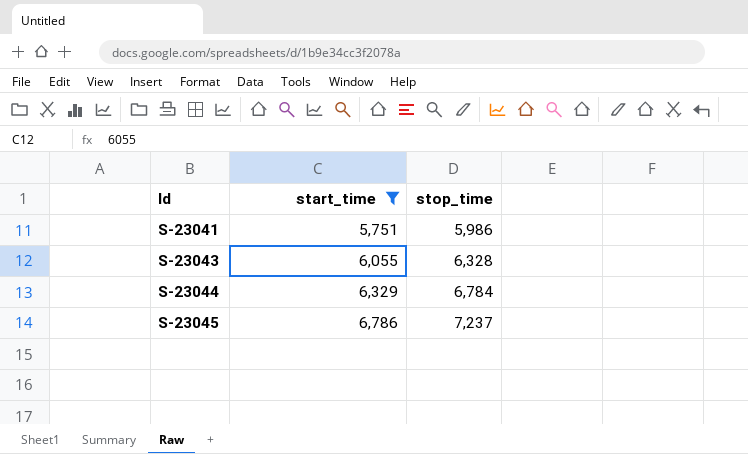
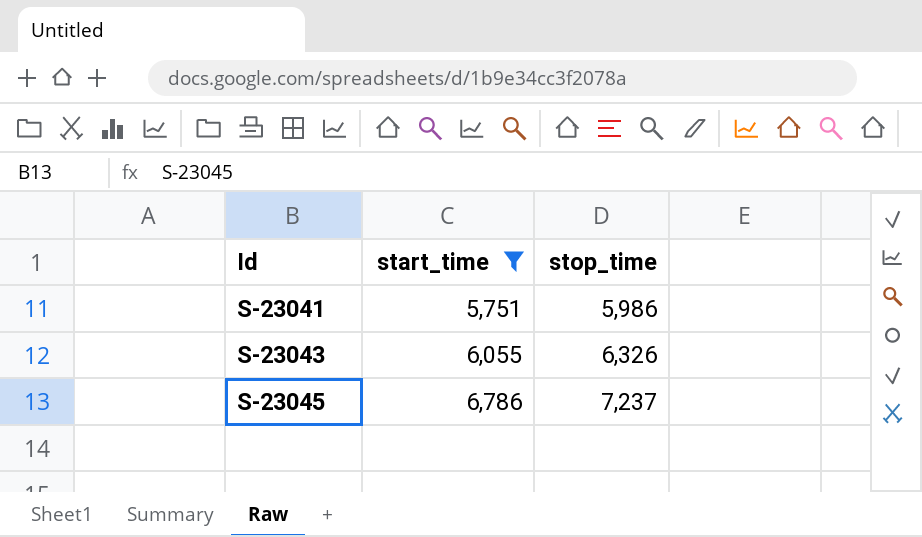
row S-23044: 6,329 | 6,784 -> none
S-23043 | stop_time: 6,328 -> 6,326

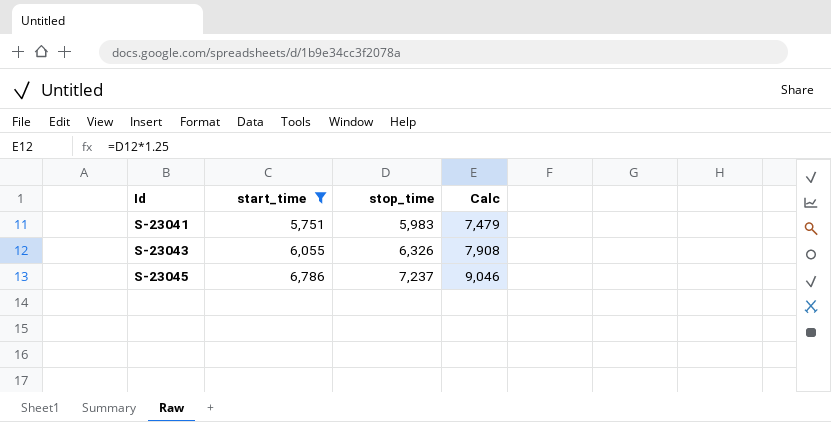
column Calc | formula: none -> [stop_time] * 1.25
S-23041 | stop_time: 5,986 -> 5,983

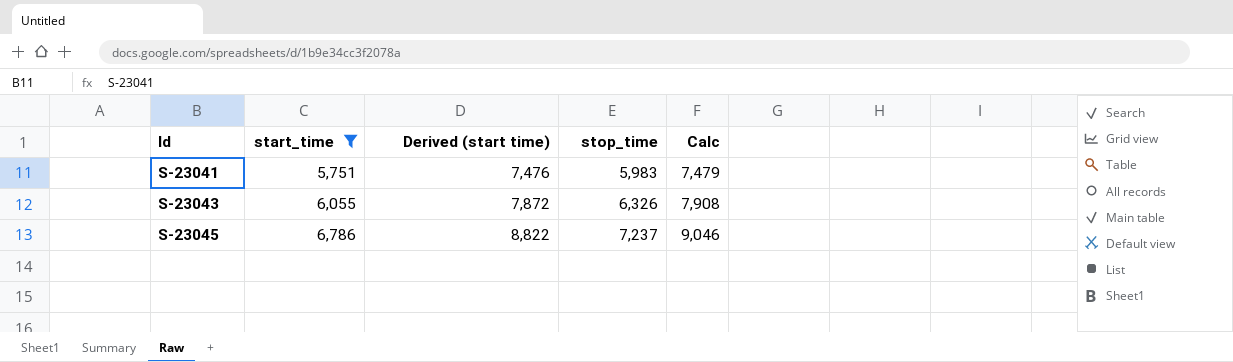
column Derived (start time) | formula: none -> [start_time] * 1.3

